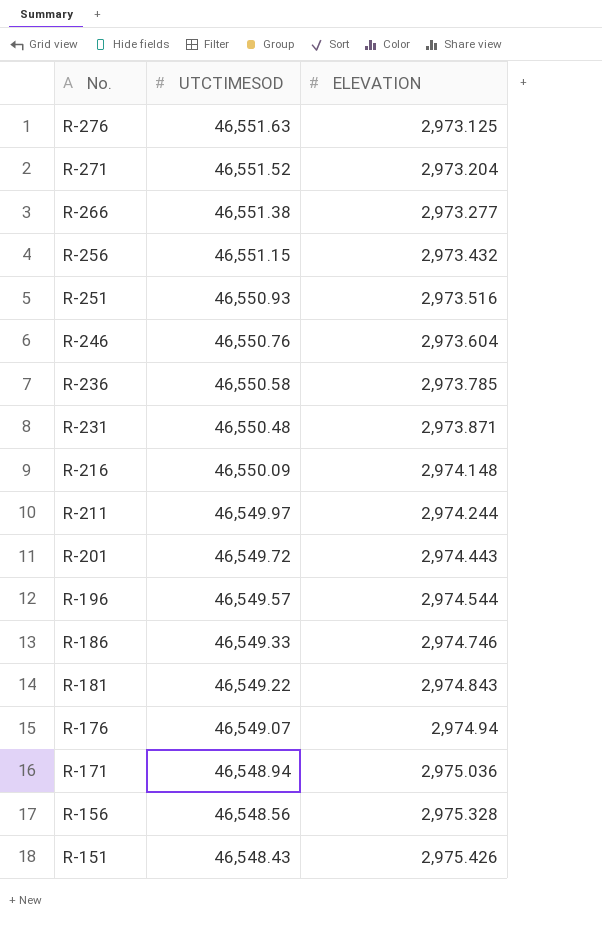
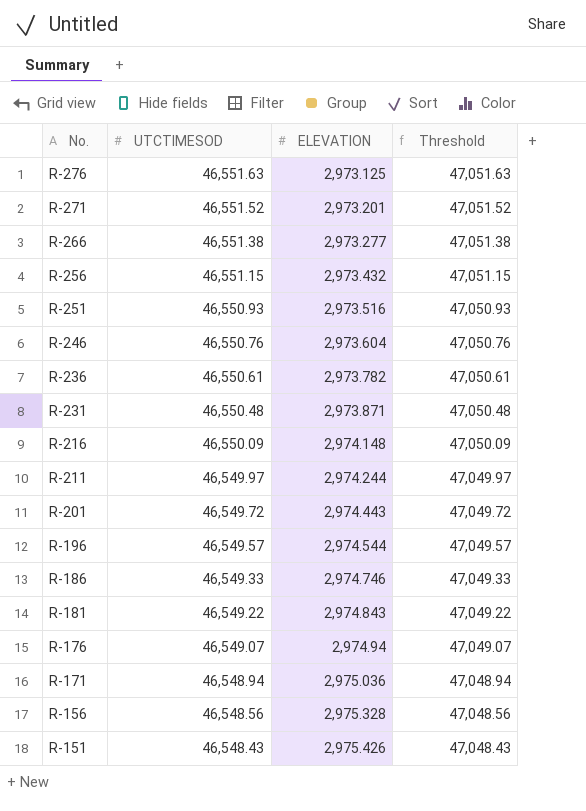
column Threshold | formula: none -> [UTCTIMESOD] + 500
R-271 | ELEVATION: 2,973.204 -> 2,973.201
R-236 | UTCTIMESOD: 46,550.58 -> 46,550.61
R-236 | ELEVATION: 2,973.785 -> 2,973.782

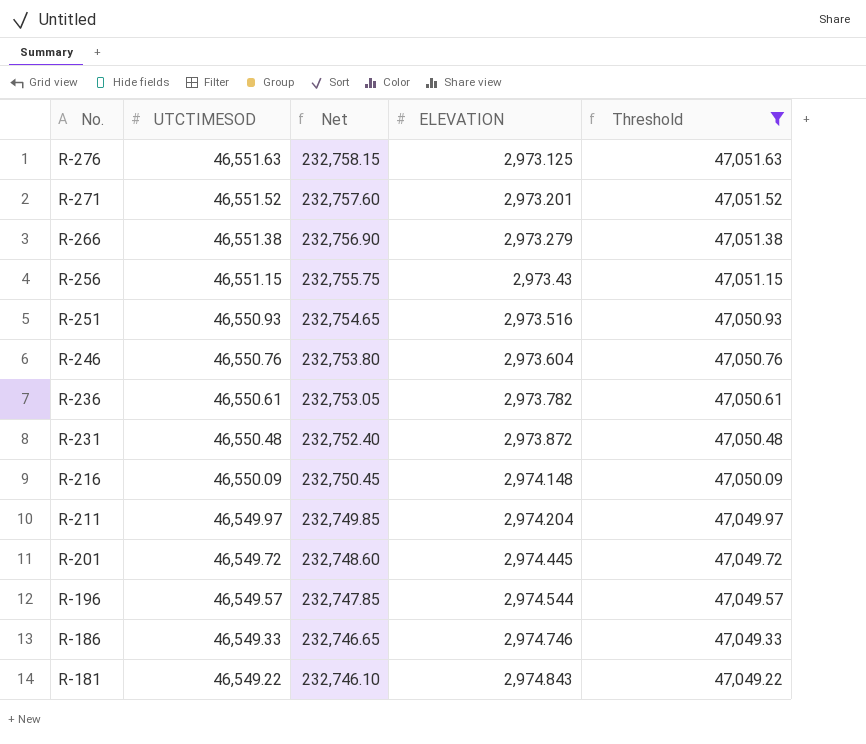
filter: none -> Threshold >= 47,049.22
column Net | formula: none -> [UTCTIMESOD] * 5
R-266 | ELEVATION: 2,973.277 -> 2,973.279
R-256 | ELEVATION: 2,973.432 -> 2,973.43
R-231 | ELEVATION: 2,973.871 -> 2,973.872
R-211 | ELEVATION: 2,974.244 -> 2,974.204
R-201 | ELEVATION: 2,974.443 -> 2,974.445

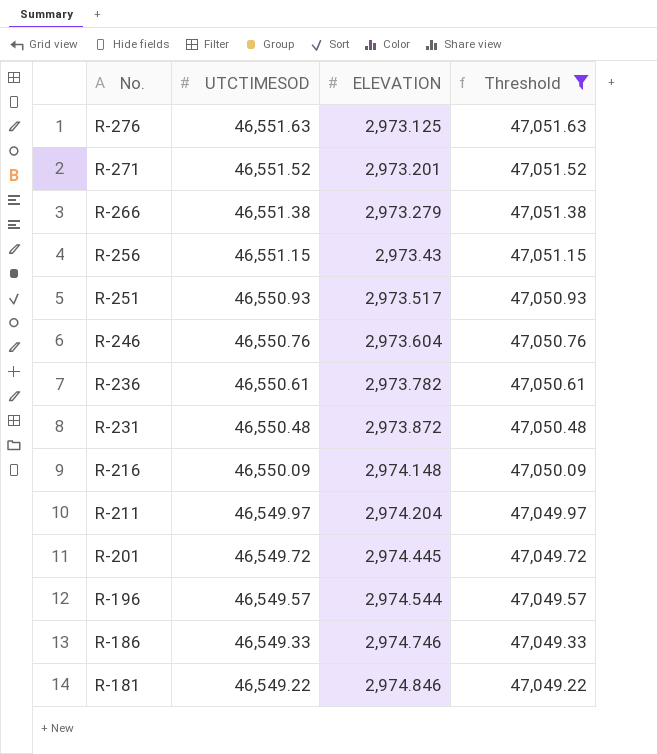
column Net | formula: [UTCTIMESOD] * 5 -> none
R-251 | ELEVATION: 2,973.516 -> 2,973.517
R-181 | ELEVATION: 2,974.843 -> 2,974.846

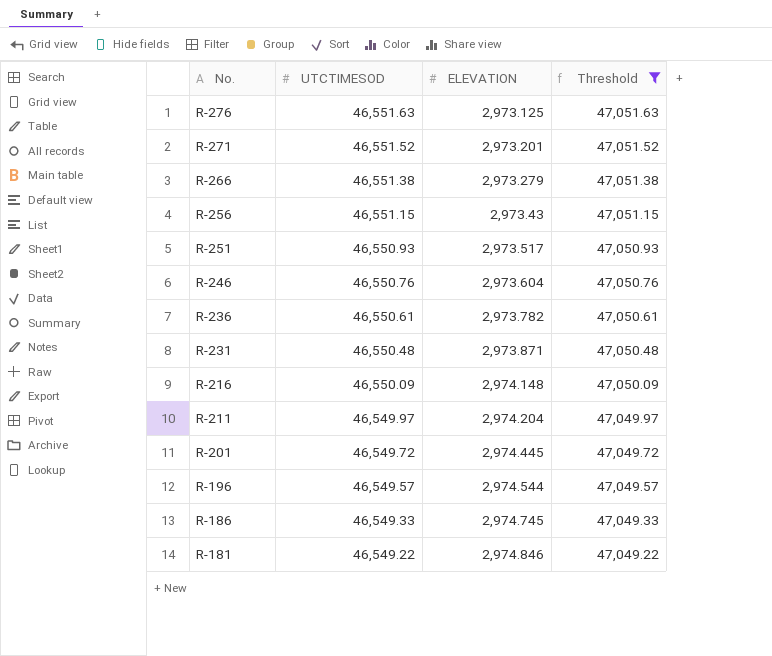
R-231 | ELEVATION: 2,973.872 -> 2,973.871
R-186 | ELEVATION: 2,974.746 -> 2,974.745

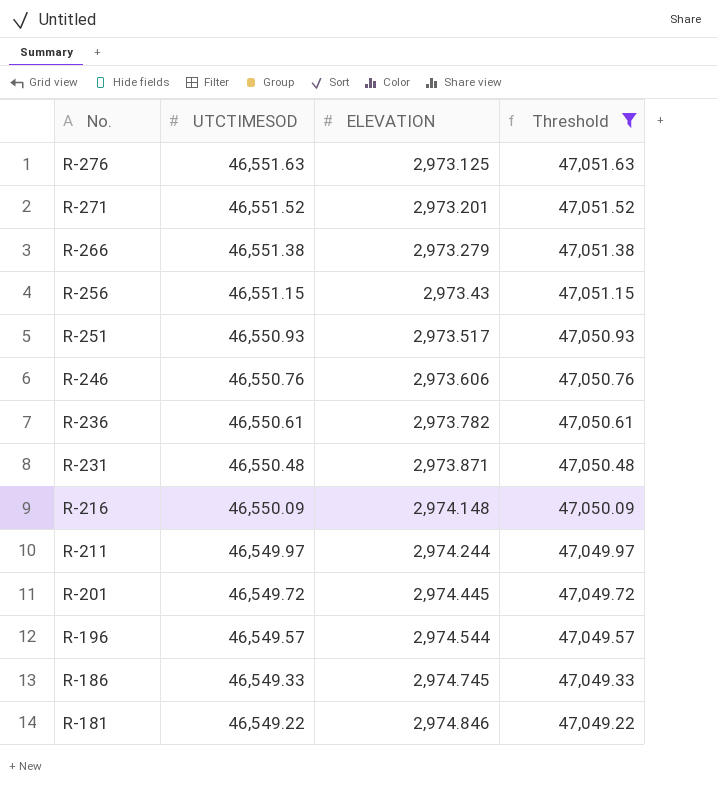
R-246 | ELEVATION: 2,973.604 -> 2,973.606
R-211 | ELEVATION: 2,974.204 -> 2,974.244

